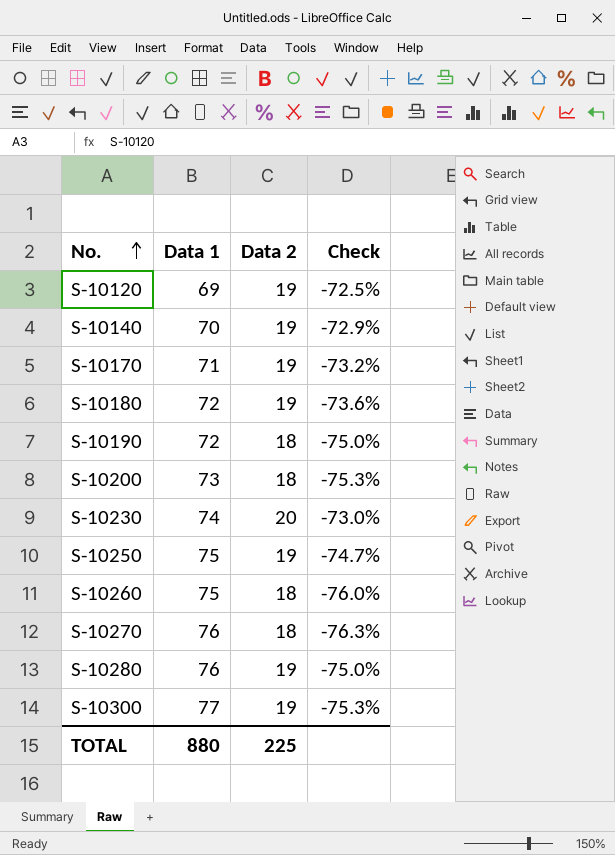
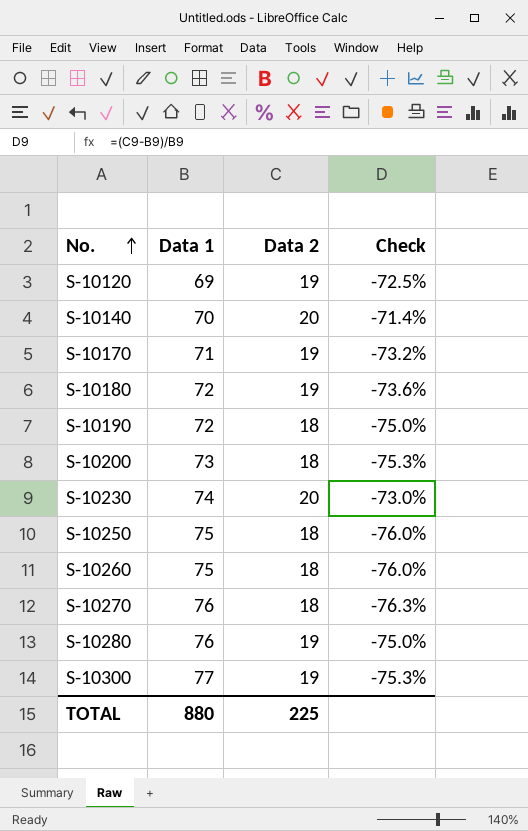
S-10140 | Data 2: 19 -> 20
S-10140 | Check: -72.9% -> -71.4%
S-10250 | Data 2: 19 -> 18
S-10250 | Check: -74.7% -> -76.0%

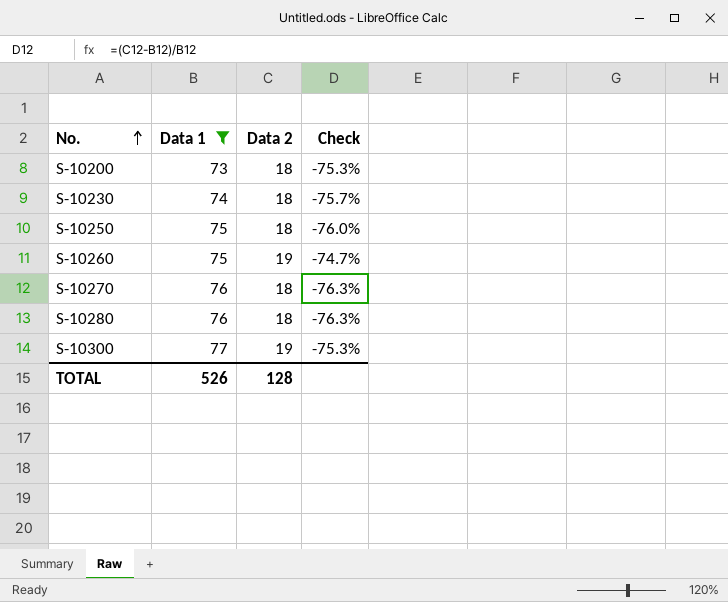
filter: none -> Data 1 >= 73
S-10230 | Data 2: 20 -> 18
S-10230 | Check: -73.0% -> -75.7%
S-10260 | Data 2: 18 -> 19
S-10260 | Check: -76.0% -> -74.7%
S-10280 | Data 2: 19 -> 18
S-10280 | Check: -75.0% -> -76.3%
TOTAL | Data 1: 880 -> 526
TOTAL | Data 2: 225 -> 128

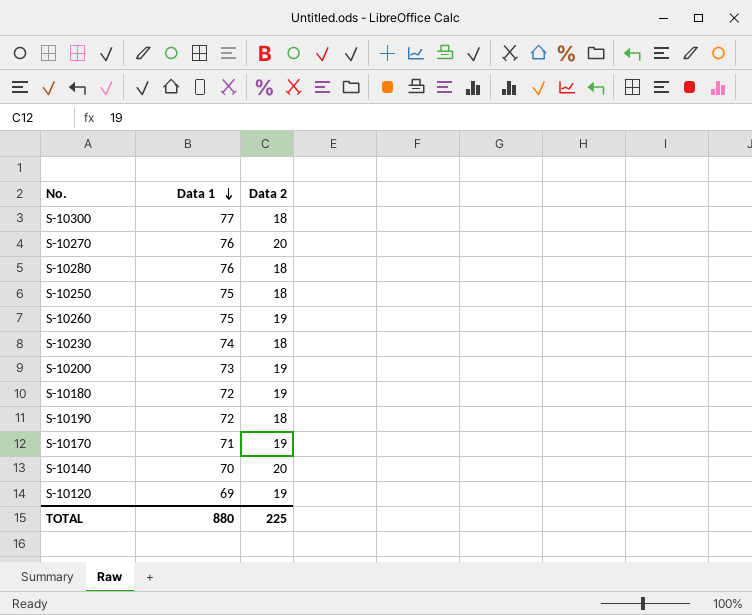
filter: Data 1 >= 73 -> none
row order: No. ascending -> Data 1 descending
column Check | formula: ([Data 2] - [Data 1]) / [Data 1] -> none
S-10300 | Data 2: 19 -> 18
S-10270 | Data 2: 18 -> 20
S-10200 | Data 2: 18 -> 19
TOTAL | Data 1: 526 -> 880
TOTAL | Data 2: 128 -> 225

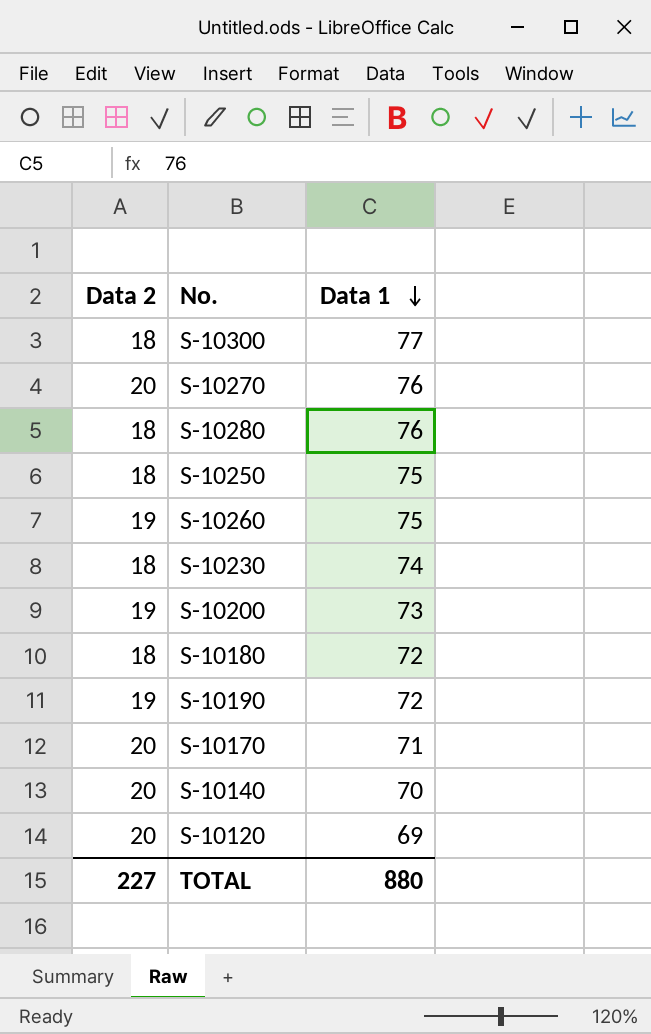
column Data 2 | position: 3 -> 1
S-10180 | Data 2: 19 -> 18
S-10190 | Data 2: 18 -> 19
S-10170 | Data 2: 19 -> 20
S-10120 | Data 2: 19 -> 20
TOTAL | Data 2: 225 -> 227

